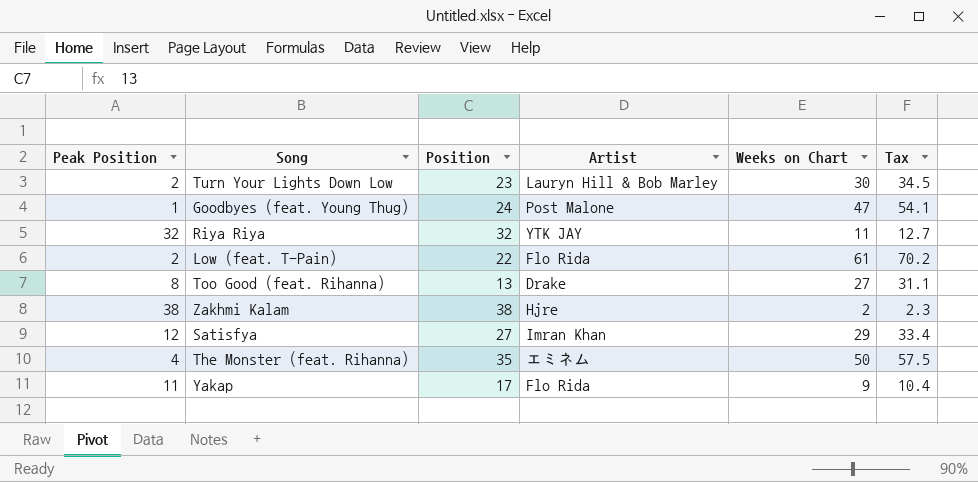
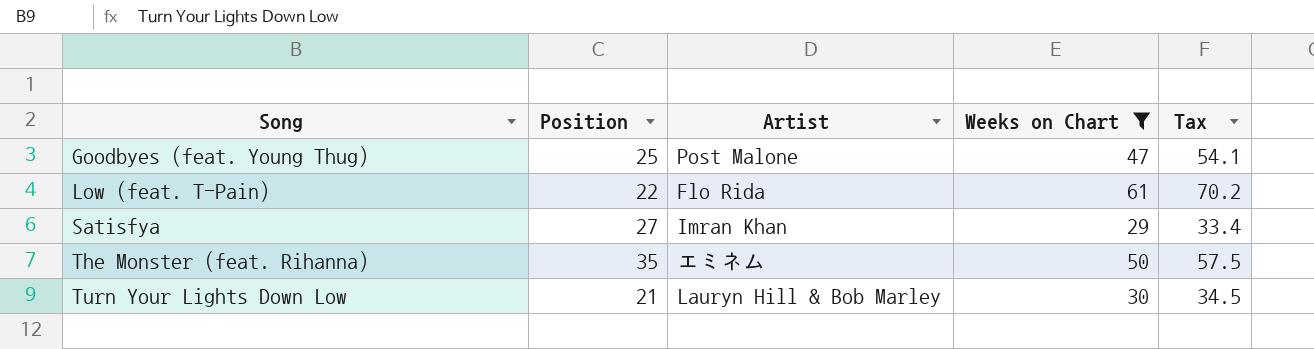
filter: none -> Weeks on Chart >= 29
row order: none -> Song ascending
column Peak Position | position: 1 -> none
Goodbyes (feat. Young Thug) | Position: 24 -> 25
Turn Your Lights Down Low | Position: 23 -> 21

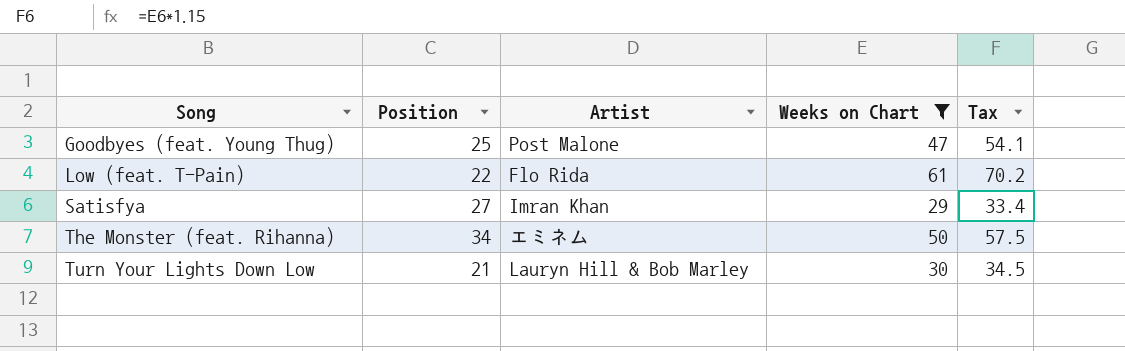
The Monster (feat. Rihanna) | Position: 35 -> 34

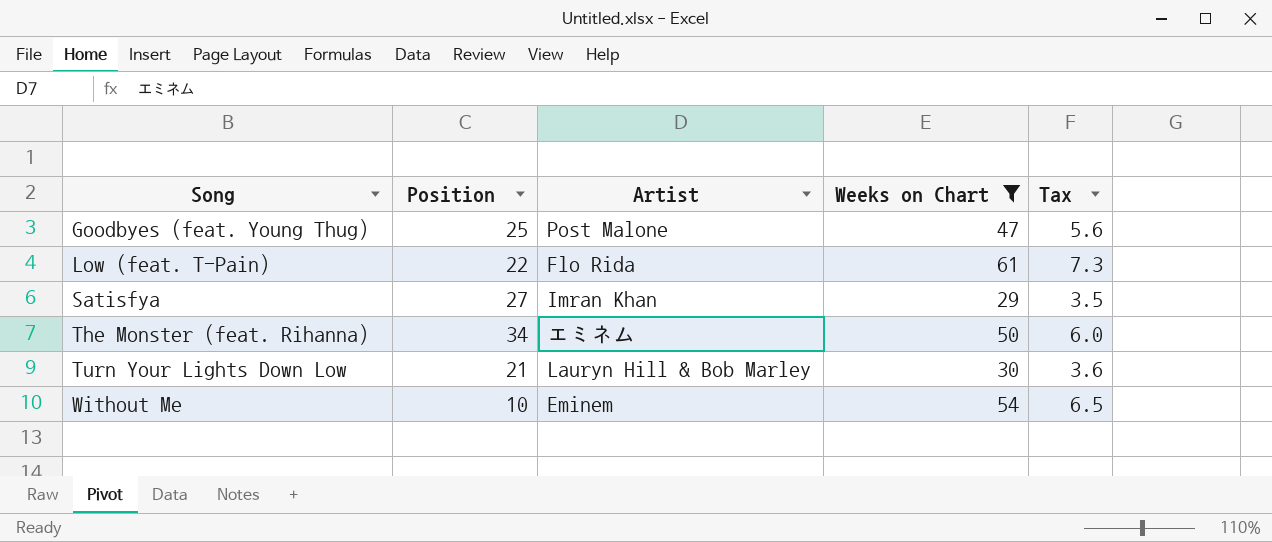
column Tax | formula: [Weeks on Chart] * 1.15 -> [Weeks on Chart] * 0.12
row Without Me: none -> 10 | Eminem | 54 | 6.5

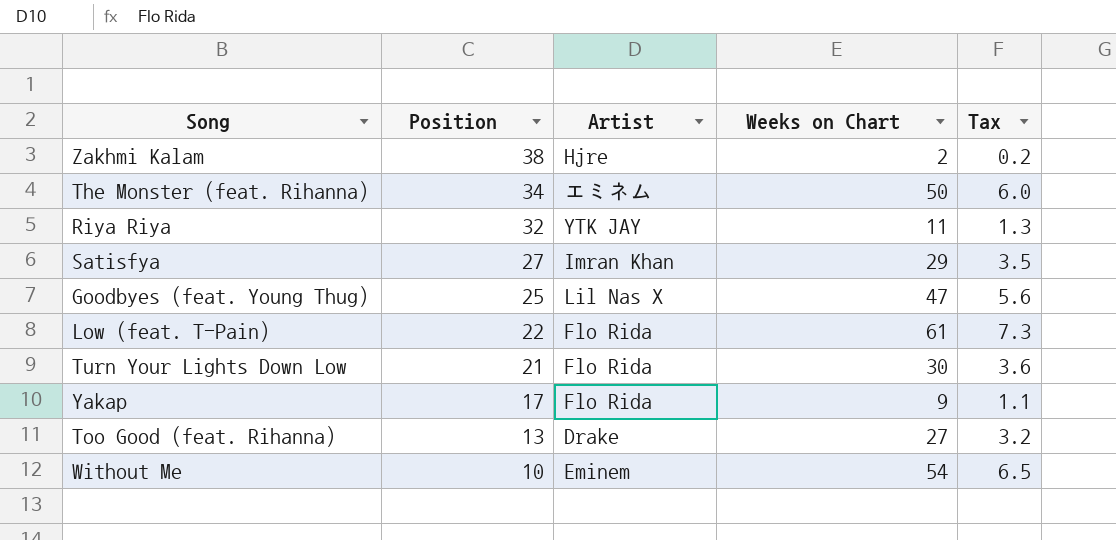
filter: Weeks on Chart >= 29 -> none
row order: Song ascending -> Position descending
Goodbyes (feat. Young Thug) | Artist: Post Malone -> Lil Nas X
Turn Your Lights Down Low | Artist: Lauryn Hill & Bob Marley -> Flo Rida

